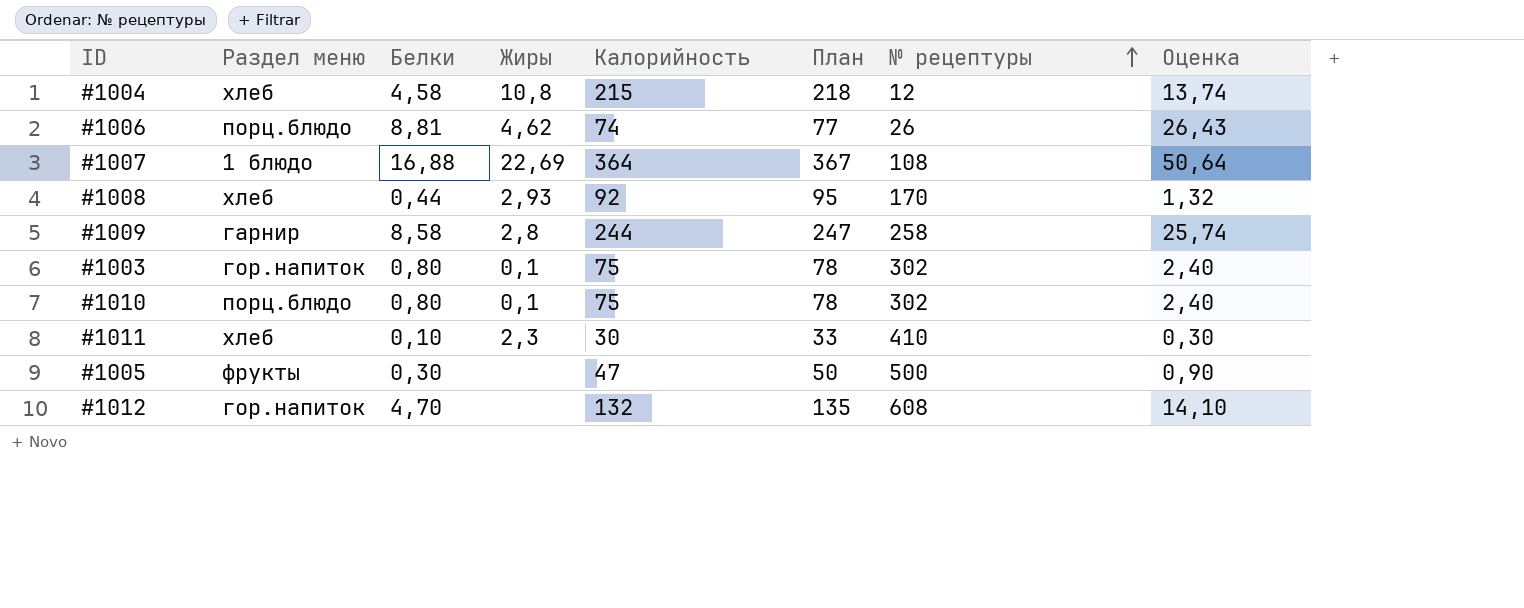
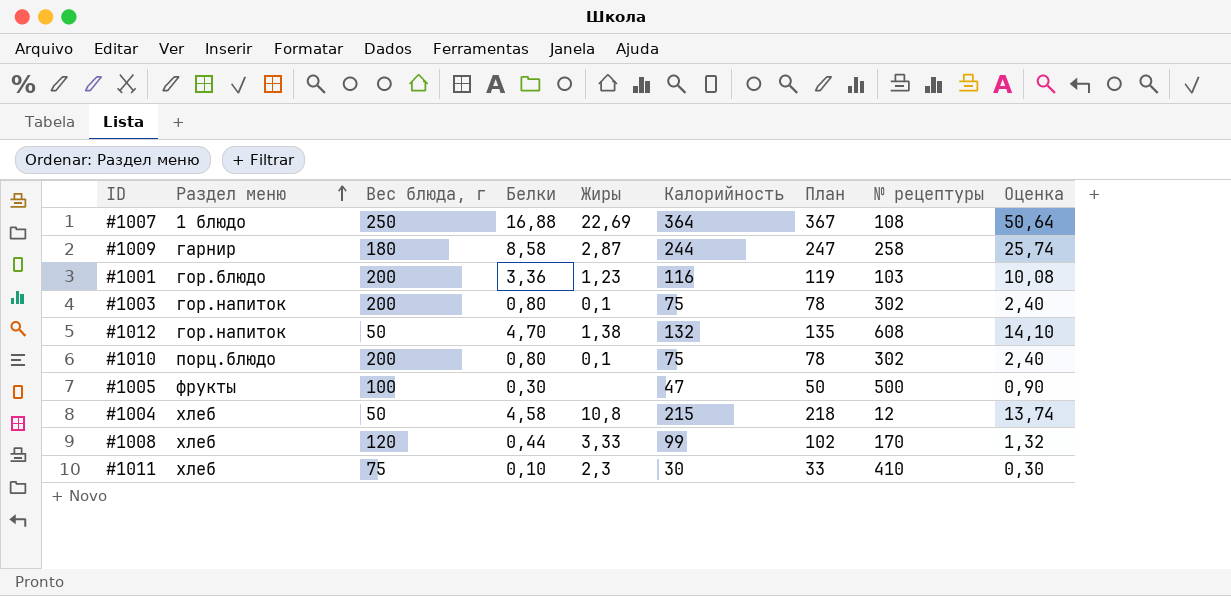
row order: № рецептуры ascending -> Раздел меню ascending
column Вес блюда, г | position: none -> 3
row #1006: порц.блюдо | 8,81 | 4,62 | 74 | 77 | 26 | 26,43 -> none
#1009 | Жиры: 2,8 -> 2,87
row #1001: none -> гор.блюдо | 200 | 3,36 | 1,23 | 116 | 119 | 103 | 10,08
#1012 | Жиры: none -> 1,38
#1008 | Жиры: 2,93 -> 3,33
#1008 | Калорийность: 92 -> 99
#1008 | План: 95 -> 102

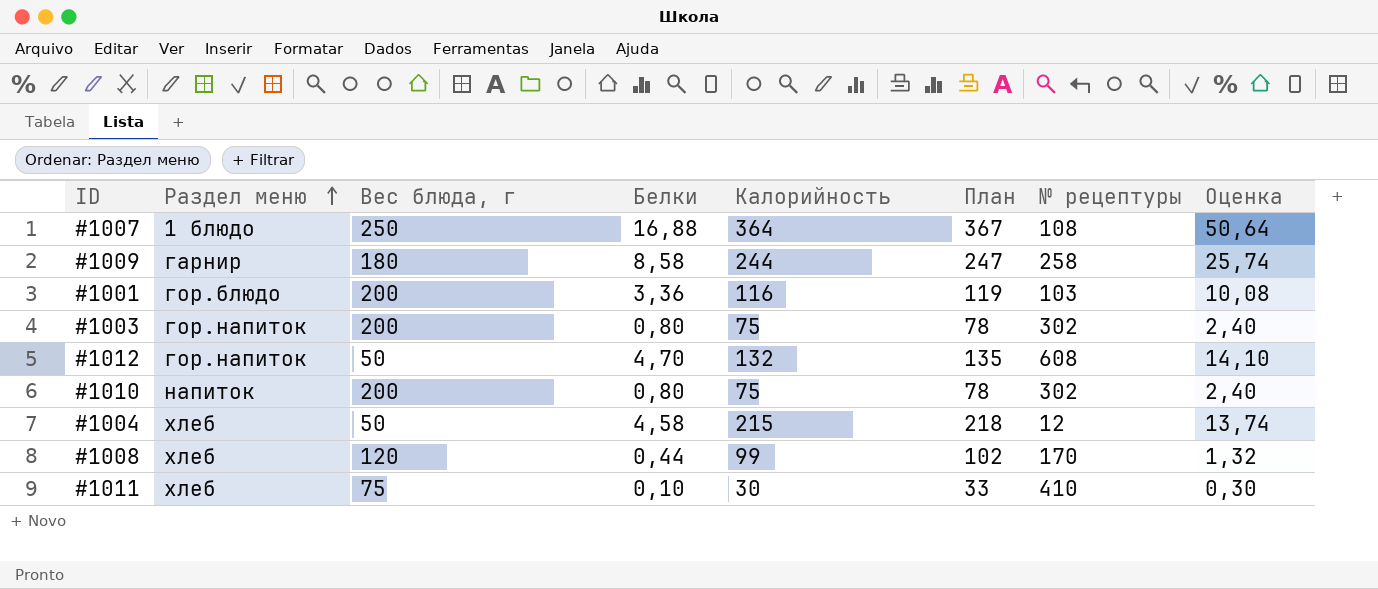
column Жиры | position: 5 -> none
row #1005: фрукты | 100 | 0,30 | none | 47 | 50 | 500 | 0,90 -> none
#1010 | Раздел меню: порц.блюдо -> напиток

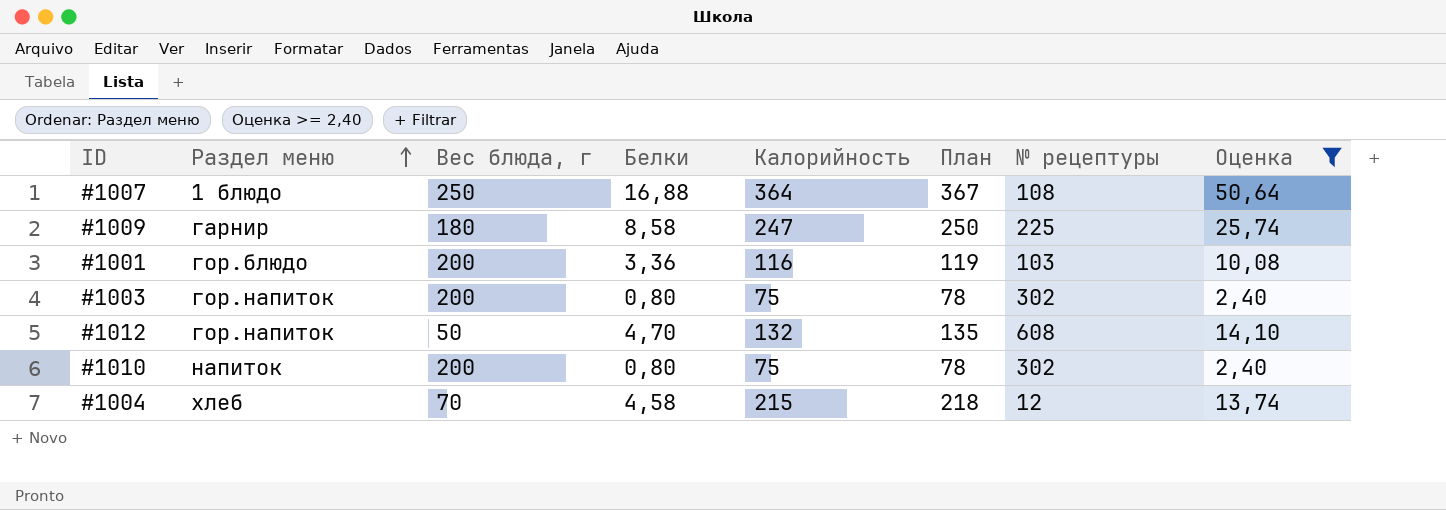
filter: none -> Оценка >= 2,40
#1009 | Калорийность: 244 -> 247
#1009 | План: 247 -> 250
#1009 | № рецептуры: 258 -> 225
#1004 | Вес блюда, г: 50 -> 70

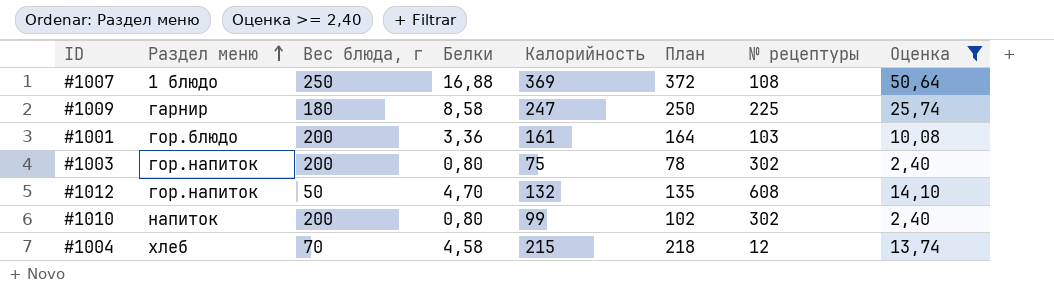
#1007 | Калорийность: 364 -> 369
#1007 | План: 367 -> 372
#1001 | Калорийность: 116 -> 161
#1001 | План: 119 -> 164
#1010 | Калорийность: 75 -> 99
#1010 | План: 78 -> 102

